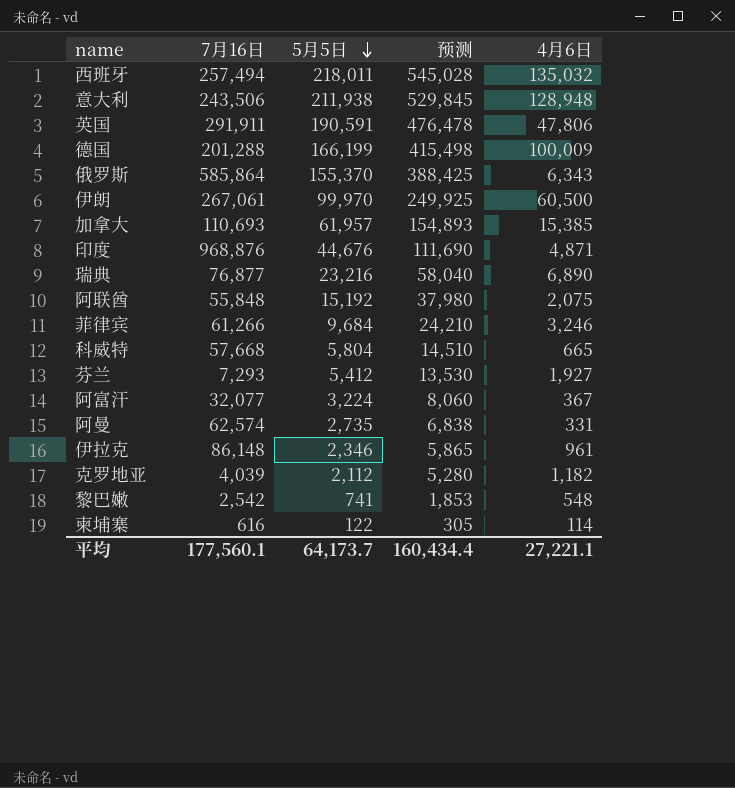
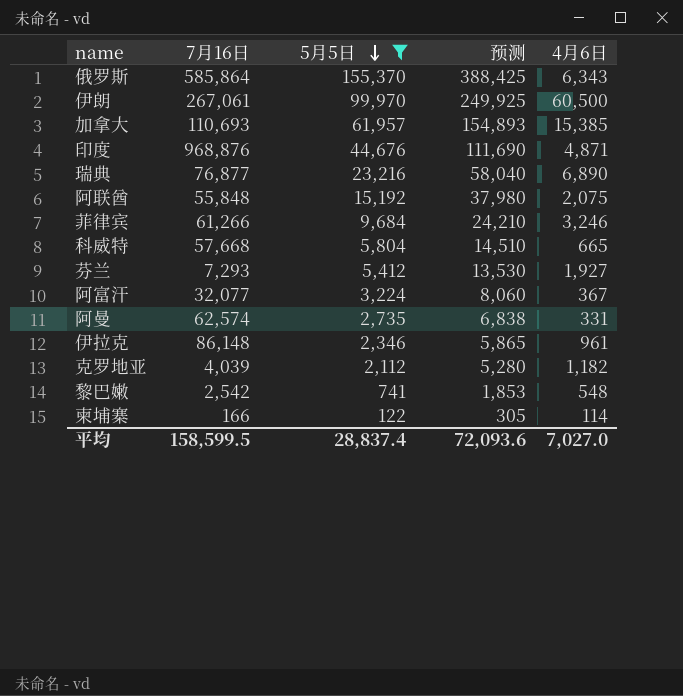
filter: none -> 5月5日 <= 155,370
柬埔寨 | 7月16日: 616 -> 166
平均 | 7月16日: 177,560.1 -> 158,599.5
平均 | 5月5日: 64,173.7 -> 28,837.4
平均 | 预测: 160,434.4 -> 72,093.6
平均 | 4月6日: 27,221.1 -> 7,027.0

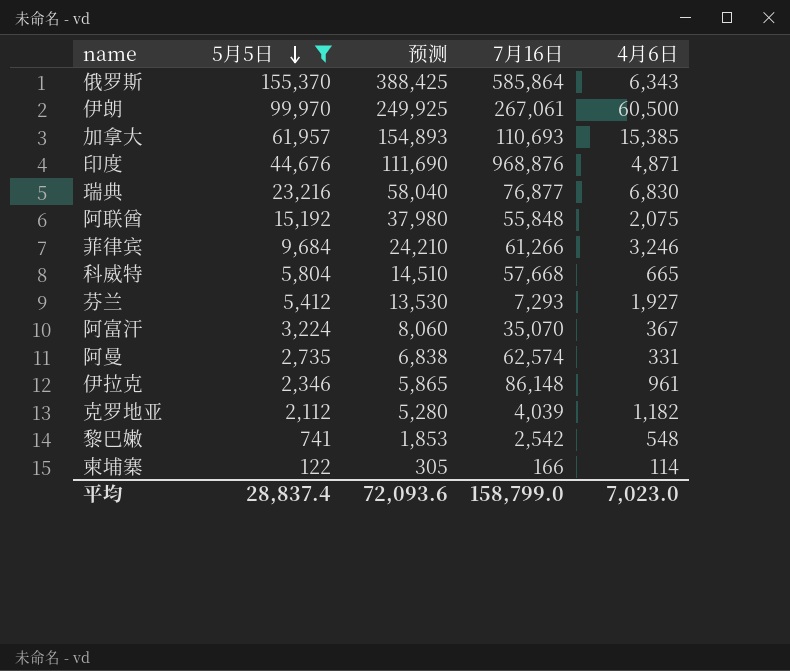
column 7月16日 | position: 2 -> 4
瑞典 | 4月6日: 6,890 -> 6,830
阿富汗 | 7月16日: 32,077 -> 35,070
平均 | 7月16日: 158,599.5 -> 158,799.0
平均 | 4月6日: 7,027.0 -> 7,023.0

